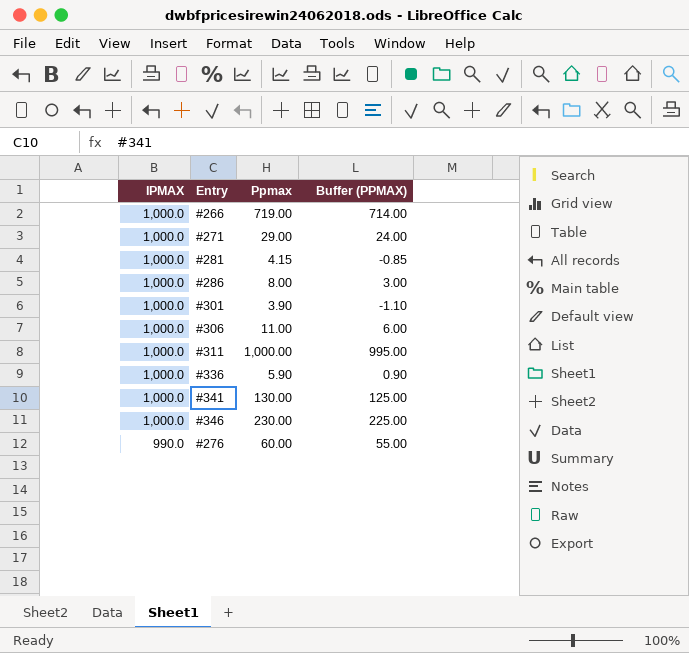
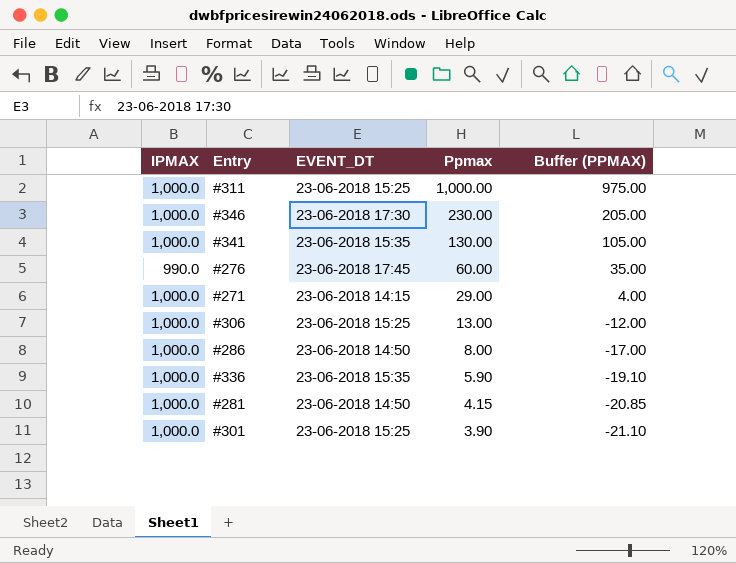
row order: IPMAX descending -> Ppmax descending
column EVENT_DT | position: none -> 3
column Buffer (PPMAX) | formula: [Ppmax] - 5 -> [Ppmax] - 25
row #266: 1,000.0 | 719.00 | 714.00 -> none
#306 | Ppmax: 11.00 -> 13.00

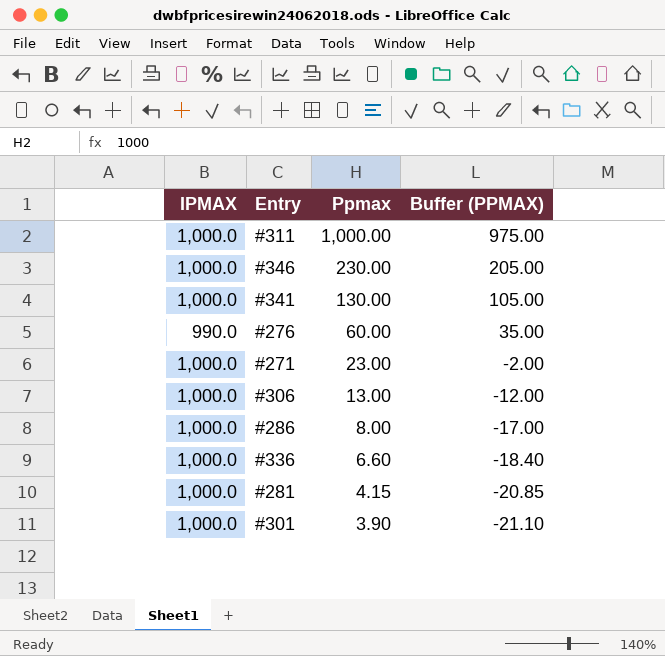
column EVENT_DT | position: 3 -> none
#271 | Ppmax: 29.00 -> 23.00
#271 | Buffer (PPMAX): 4.00 -> -2.00
#336 | Ppmax: 5.90 -> 6.60
#336 | Buffer (PPMAX): -19.10 -> -18.40

